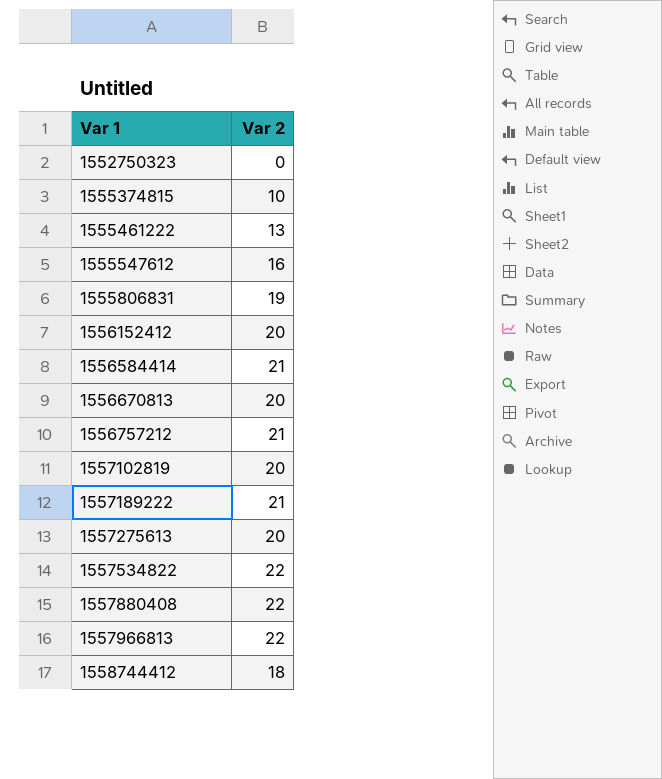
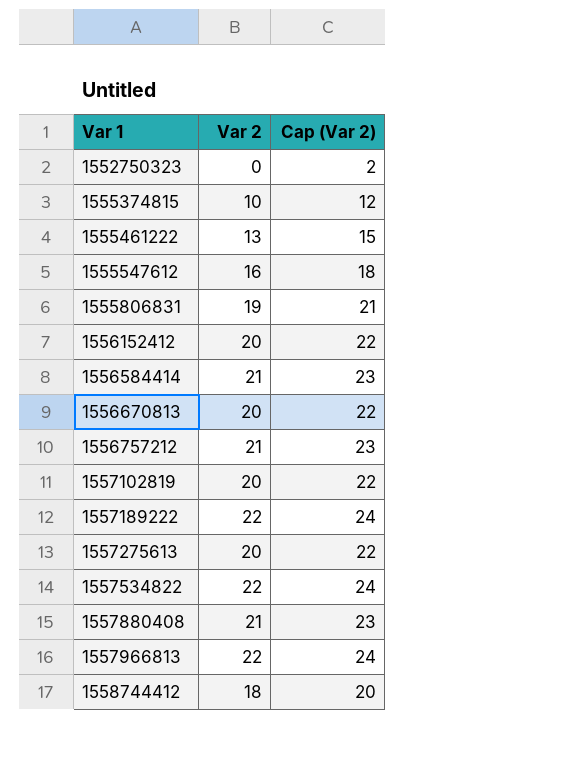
column Cap (Var 2) | formula: none -> [Var 2] + 2
1557189222 | Var 2: 21 -> 22
1557880408 | Var 2: 22 -> 21

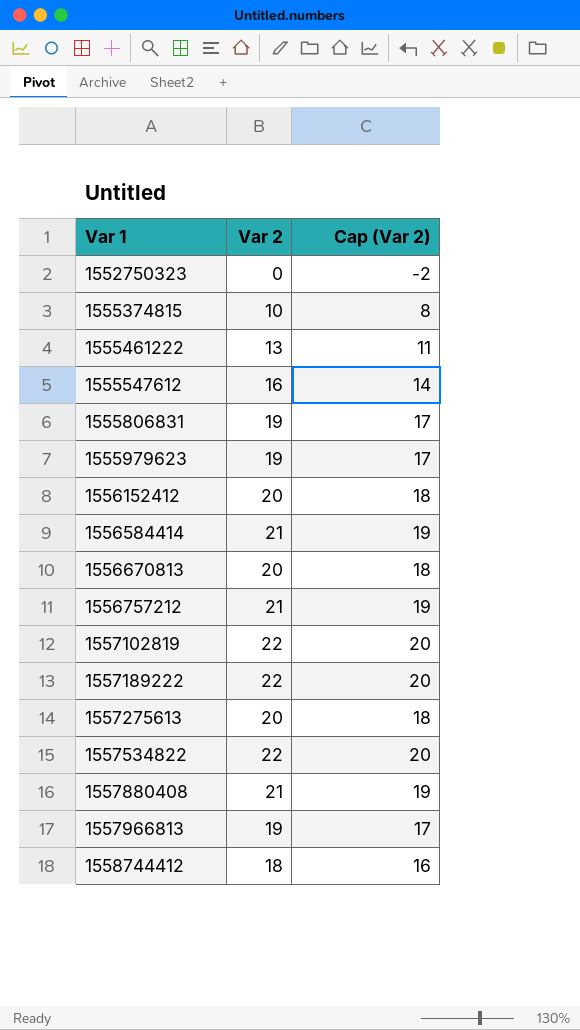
column Cap (Var 2) | formula: [Var 2] + 2 -> [Var 2] - 2
row 1555979623: none -> 19 | 17
1557102819 | Var 2: 20 -> 22
1557966813 | Var 2: 22 -> 19

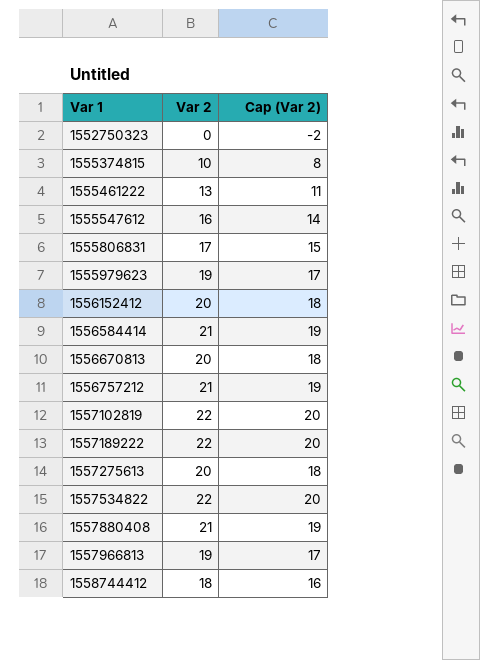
1555806831 | Var 2: 19 -> 17
1555806831 | Cap (Var 2): 17 -> 15

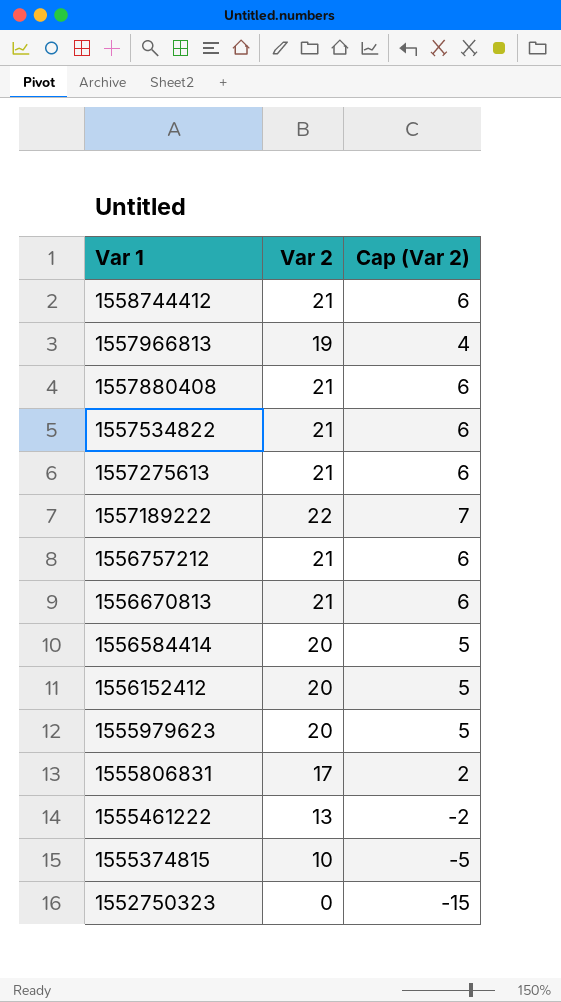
row order: Var 1 ascending -> Var 1 descending
column Cap (Var 2) | formula: [Var 2] - 2 -> [Var 2] - 15
row 1555547612: 16 | 14 -> none
row 1557102819: 22 | 20 -> none
1558744412 | Var 2: 18 -> 21
1557534822 | Var 2: 22 -> 21
1557275613 | Var 2: 20 -> 21
1556670813 | Var 2: 20 -> 21
1556584414 | Var 2: 21 -> 20
1555979623 | Var 2: 19 -> 20

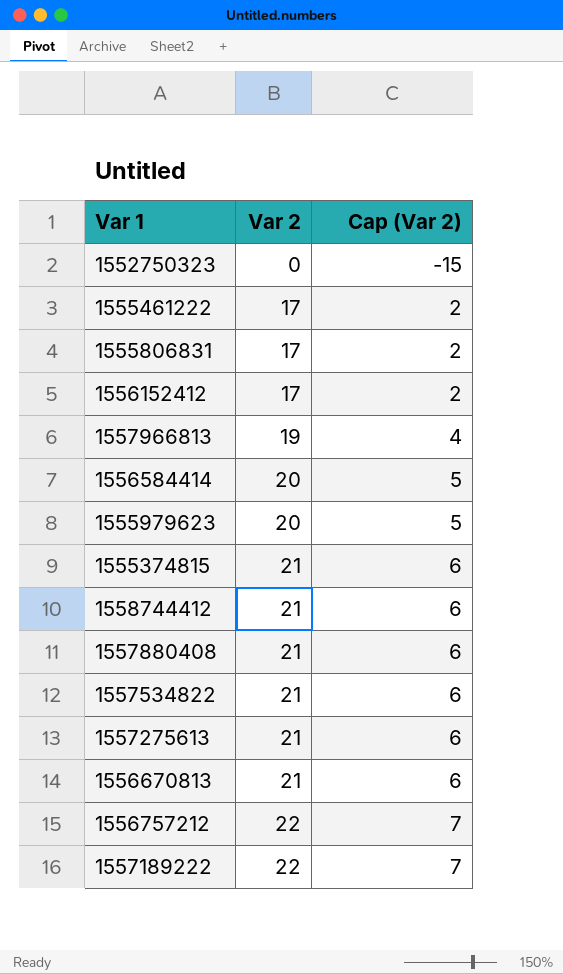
row order: Var 1 descending -> Var 2 ascending
1555461222 | Var 2: 13 -> 17
1555461222 | Cap (Var 2): -2 -> 2
1556152412 | Var 2: 20 -> 17
1556152412 | Cap (Var 2): 5 -> 2
1555374815 | Var 2: 10 -> 21
1555374815 | Cap (Var 2): -5 -> 6
1556757212 | Var 2: 21 -> 22
1556757212 | Cap (Var 2): 6 -> 7

